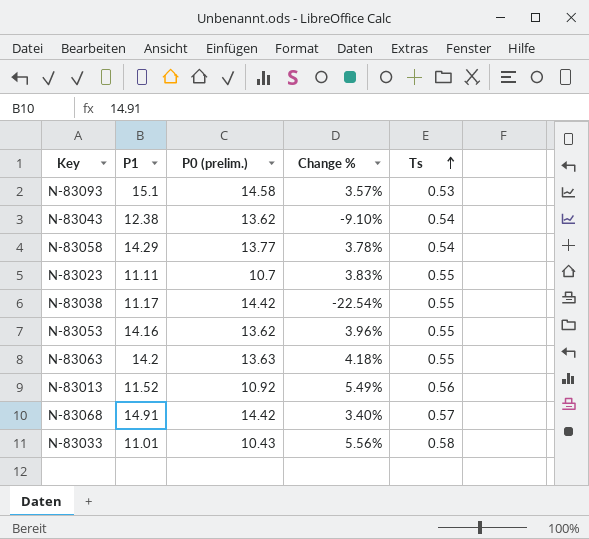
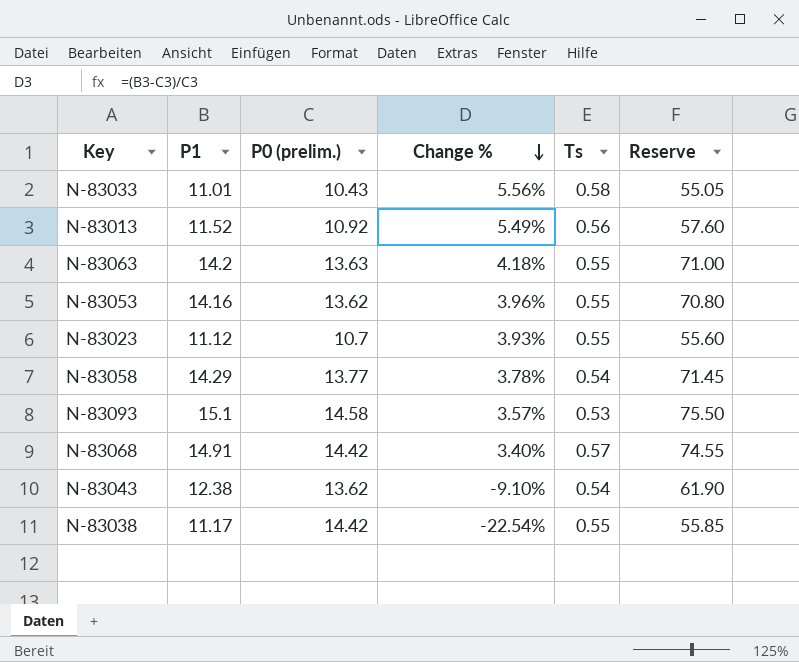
row order: Ts ascending -> Change % descending
column Reserve | formula: none -> [P1] * 5
N-83023 | P1: 11.11 -> 11.12
N-83023 | Change %: 3.83% -> 3.93%

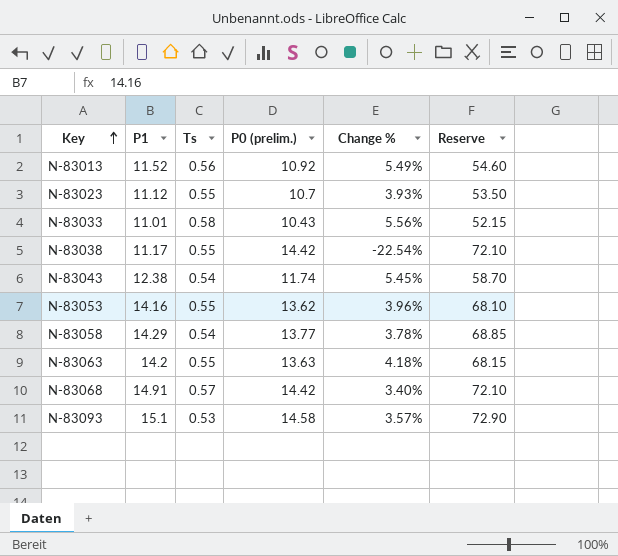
row order: Change % descending -> Key ascending
column Ts | position: 5 -> 3
column Reserve | formula: [P1] * 5 -> [P0 (prelim.)] * 5
N-83043 | P0 (prelim.): 13.62 -> 11.74
N-83043 | Change %: -9.10% -> 5.45%

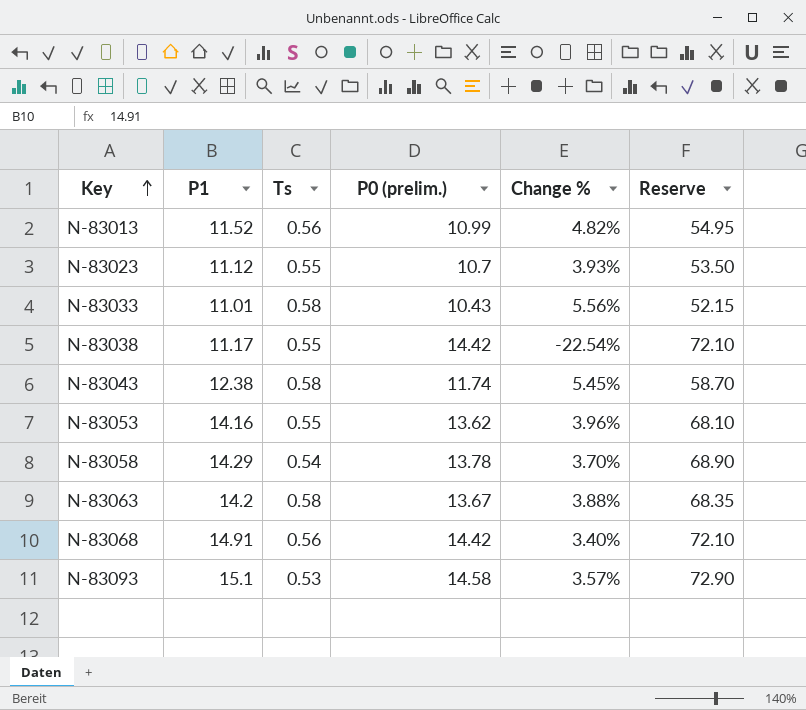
N-83013 | P0 (prelim.): 10.92 -> 10.99
N-83013 | Change %: 5.49% -> 4.82%
N-83013 | Reserve: 54.60 -> 54.95
N-83043 | Ts: 0.54 -> 0.58
N-83058 | P0 (prelim.): 13.77 -> 13.78
N-83058 | Change %: 3.78% -> 3.70%
N-83058 | Reserve: 68.85 -> 68.90
N-83063 | Ts: 0.55 -> 0.58
N-83063 | P0 (prelim.): 13.63 -> 13.67
N-83063 | Change %: 4.18% -> 3.88%
N-83063 | Reserve: 68.15 -> 68.35
N-83068 | Ts: 0.57 -> 0.56

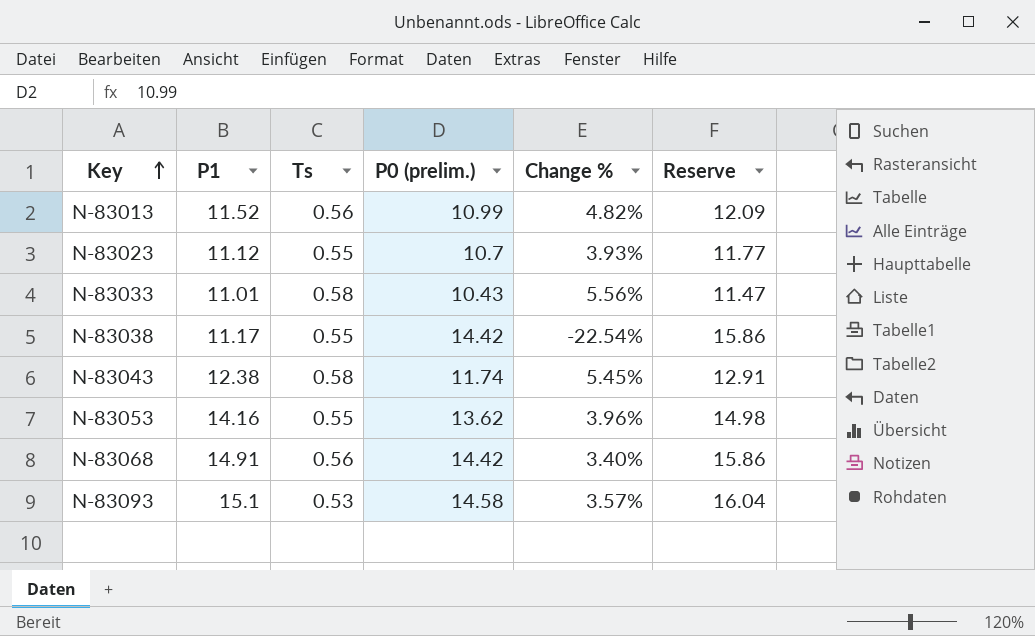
column Reserve | formula: [P0 (prelim.)] * 5 -> [P0 (prelim.)] * 1.1
row N-83058: 14.29 | 0.54 | 13.78 | 3.70% | 68.90 -> none
row N-83063: 14.2 | 0.58 | 13.67 | 3.88% | 68.35 -> none

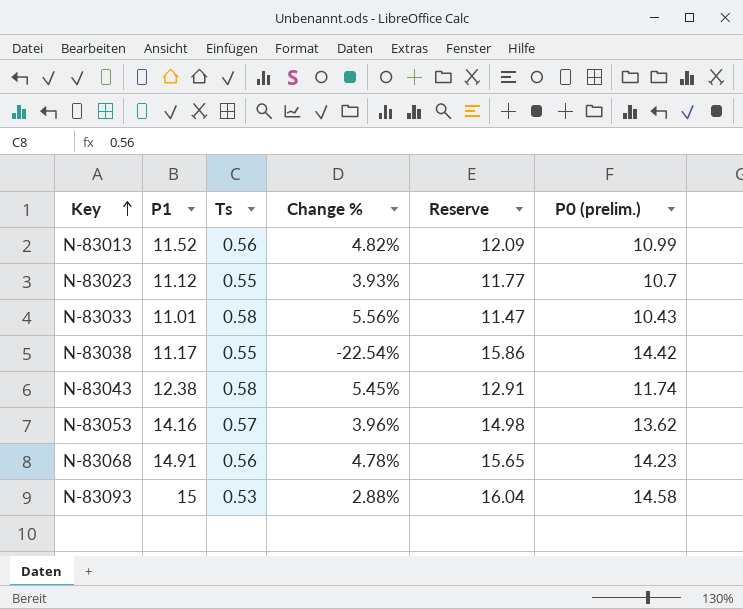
column P0 (prelim.) | position: 4 -> 6
N-83053 | Ts: 0.55 -> 0.57
N-83068 | Change %: 3.40% -> 4.78%
N-83068 | Reserve: 15.86 -> 15.65
N-83068 | P0 (prelim.): 14.42 -> 14.23
N-83093 | P1: 15.1 -> 15
N-83093 | Change %: 3.57% -> 2.88%

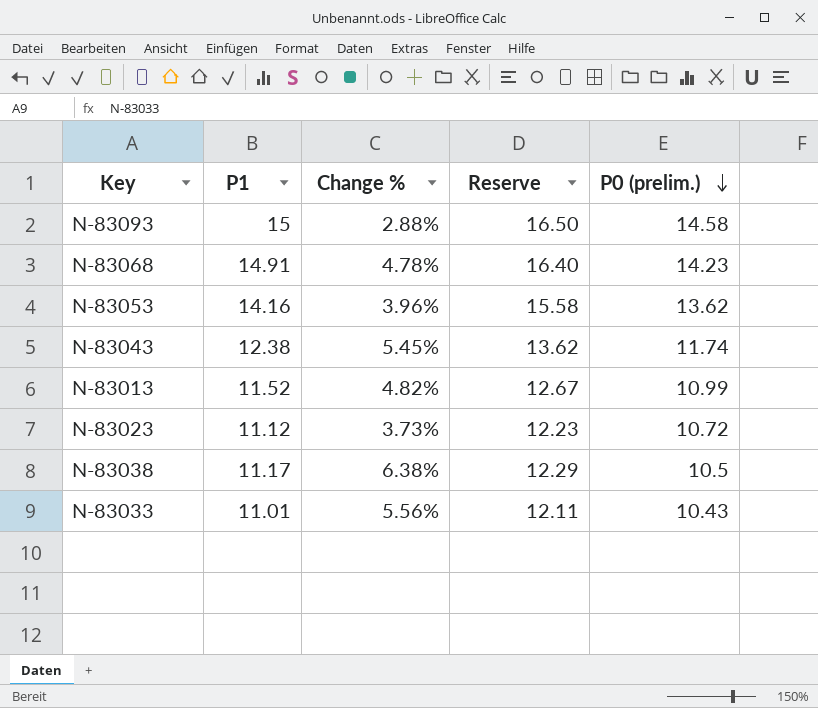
row order: Key ascending -> P0 (prelim.) descending
column Ts | position: 3 -> none
column Reserve | formula: [P0 (prelim.)] * 1.1 -> [P1] * 1.1
N-83023 | Change %: 3.93% -> 3.73%
N-83023 | P0 (prelim.): 10.7 -> 10.72
N-83038 | Change %: -22.54% -> 6.38%
N-83038 | P0 (prelim.): 14.42 -> 10.5

